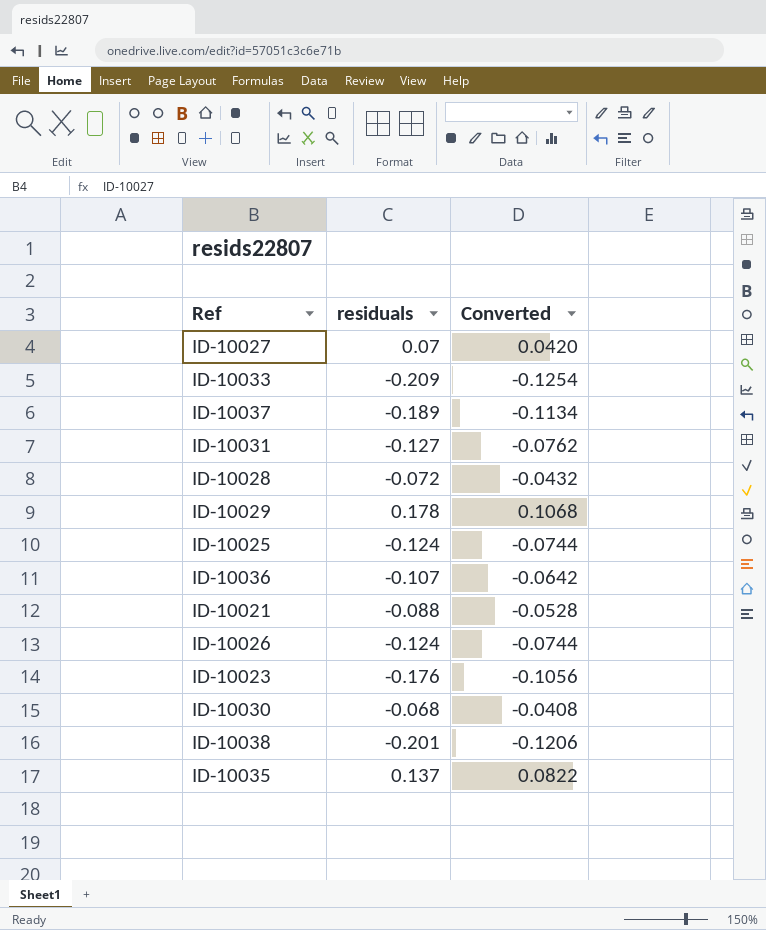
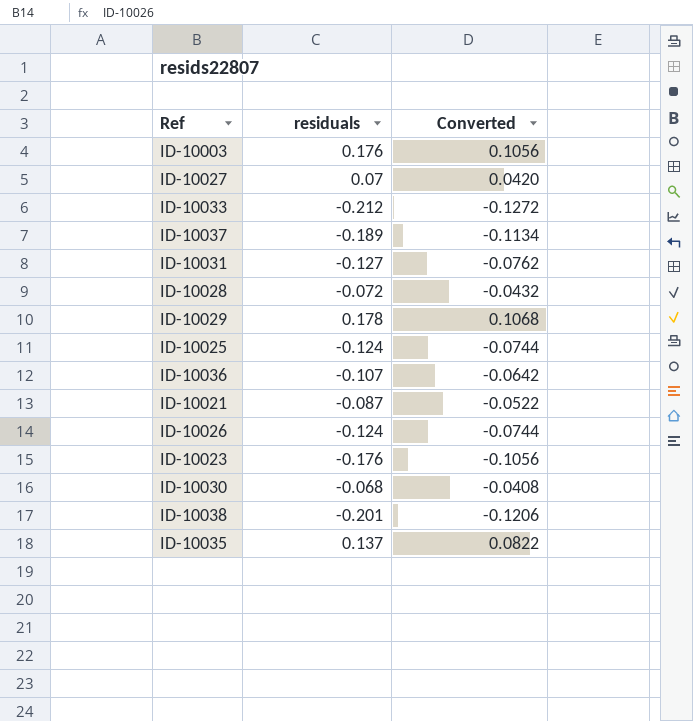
row ID-10003: none -> 0.176 | 0.1056
ID-10033 | residuals: -0.209 -> -0.212
ID-10033 | Converted: -0.1254 -> -0.1272
ID-10021 | residuals: -0.088 -> -0.087
ID-10021 | Converted: -0.0528 -> -0.0522

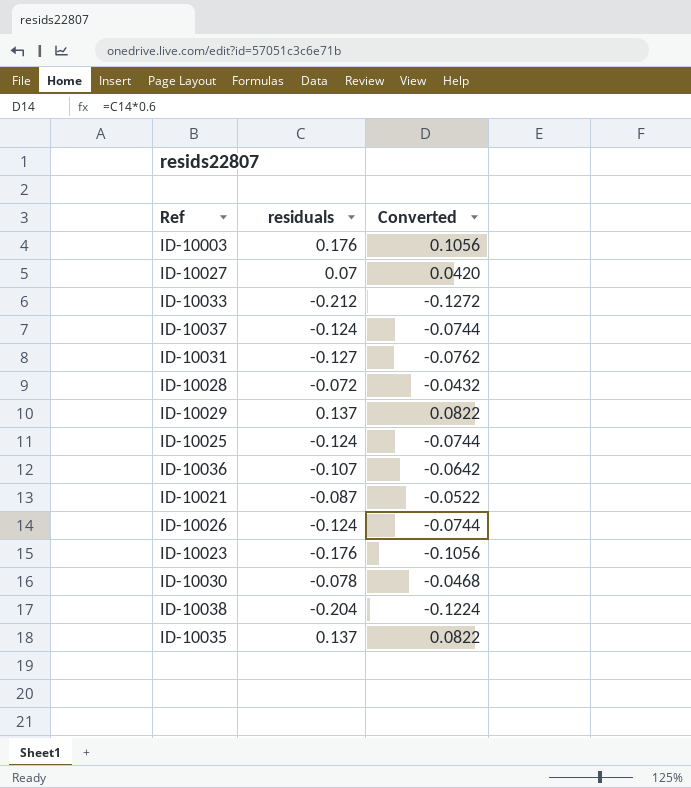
ID-10037 | residuals: -0.189 -> -0.124
ID-10037 | Converted: -0.1134 -> -0.0744
ID-10029 | residuals: 0.178 -> 0.137
ID-10029 | Converted: 0.1068 -> 0.0822
ID-10030 | residuals: -0.068 -> -0.078
ID-10030 | Converted: -0.0408 -> -0.0468
ID-10038 | residuals: -0.201 -> -0.204
ID-10038 | Converted: -0.1206 -> -0.1224

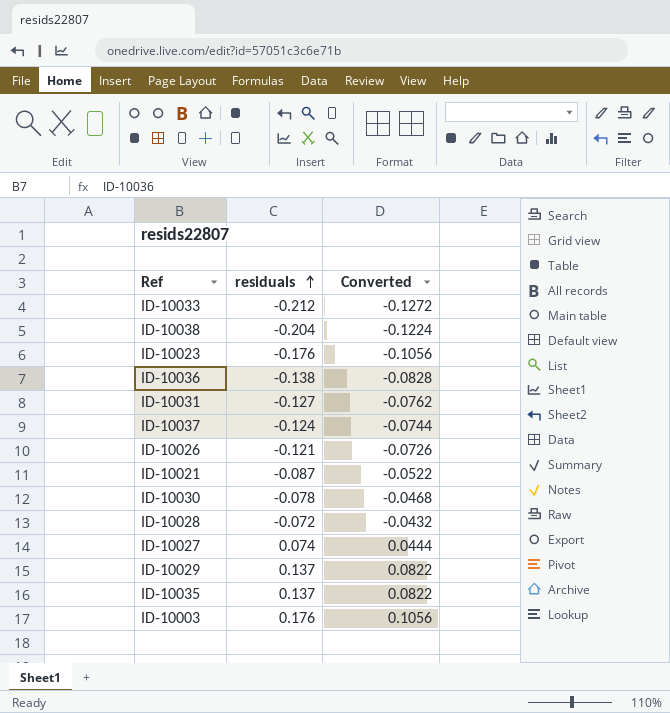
row order: none -> residuals ascending
row ID-10025: -0.124 | -0.0744 -> none
ID-10036 | residuals: -0.107 -> -0.138
ID-10036 | Converted: -0.0642 -> -0.0828
ID-10026 | residuals: -0.124 -> -0.121
ID-10026 | Converted: -0.0744 -> -0.0726
ID-10027 | residuals: 0.07 -> 0.074
ID-10027 | Converted: 0.0420 -> 0.0444

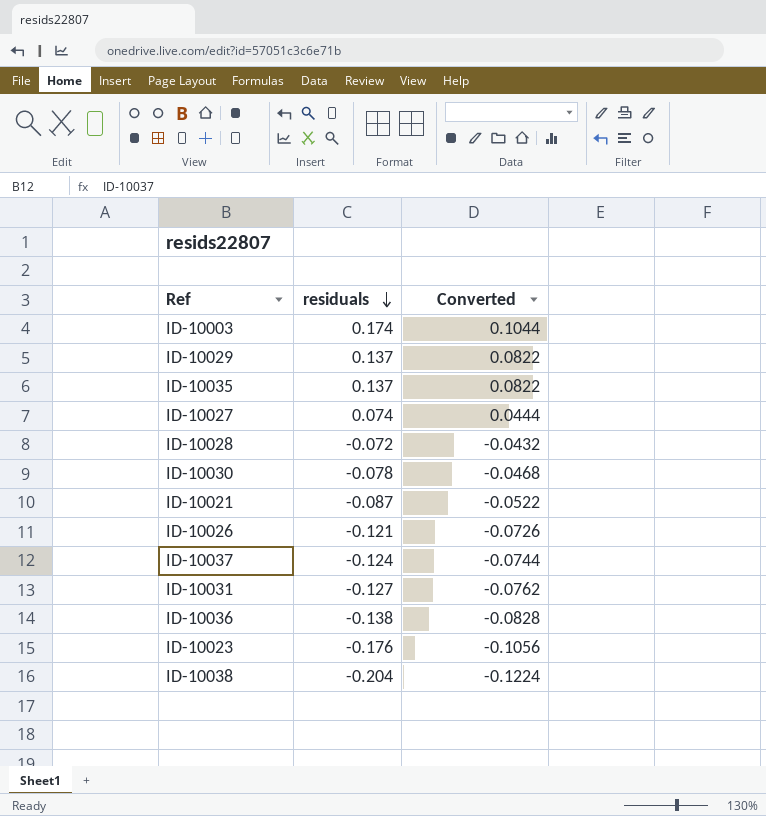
row order: residuals ascending -> residuals descending
row ID-10033: -0.212 | -0.1272 -> none
ID-10003 | residuals: 0.176 -> 0.174
ID-10003 | Converted: 0.1056 -> 0.1044

